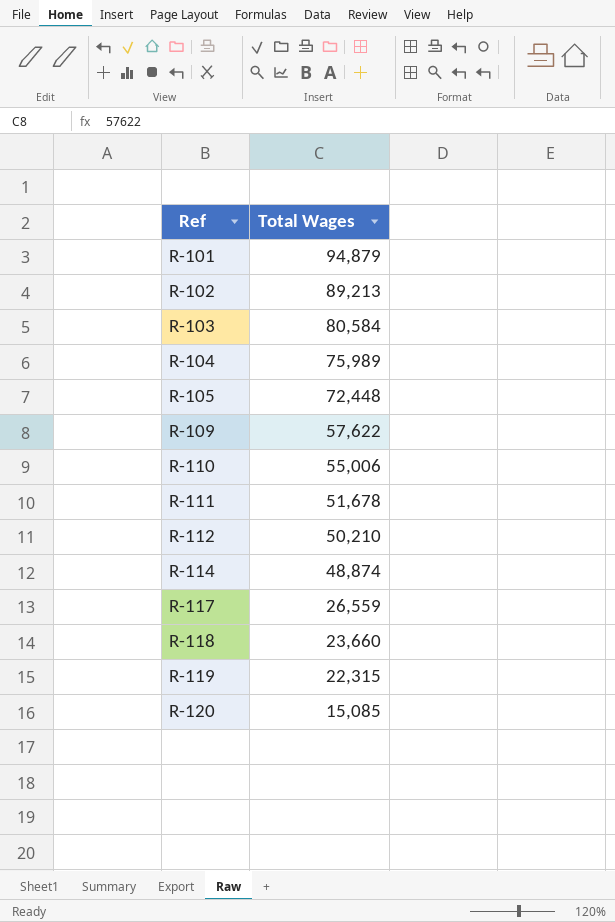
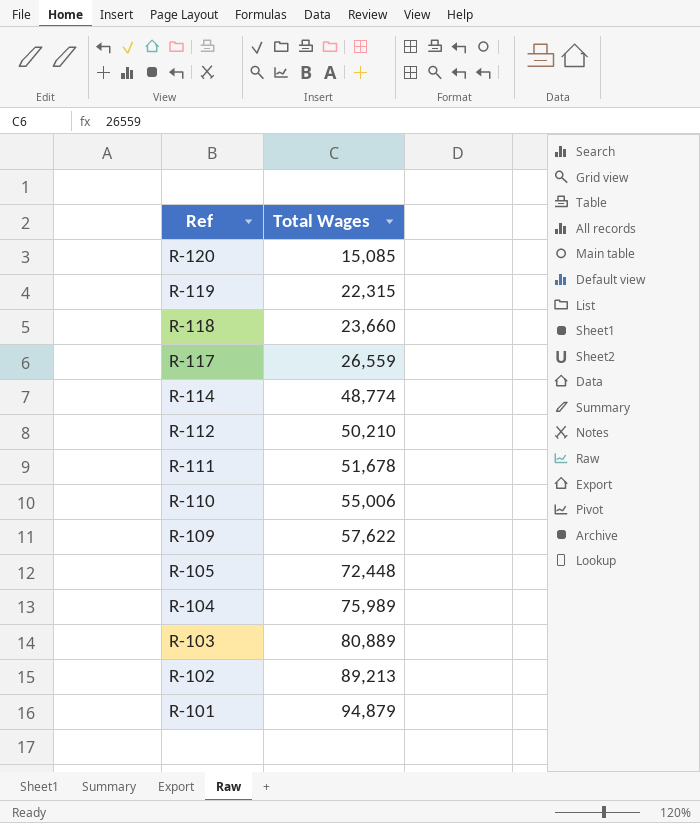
row order: Ref ascending -> Ref descending
R-114 | Total Wages: 48,874 -> 48,774
R-103 | Total Wages: 80,584 -> 80,889

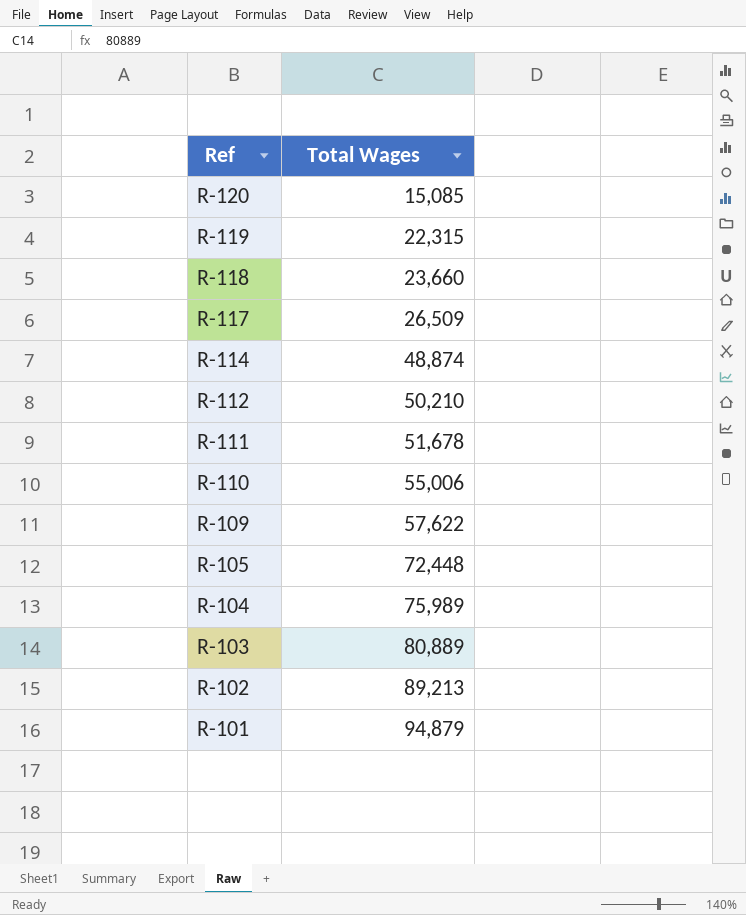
R-117 | Total Wages: 26,559 -> 26,509
R-114 | Total Wages: 48,774 -> 48,874

